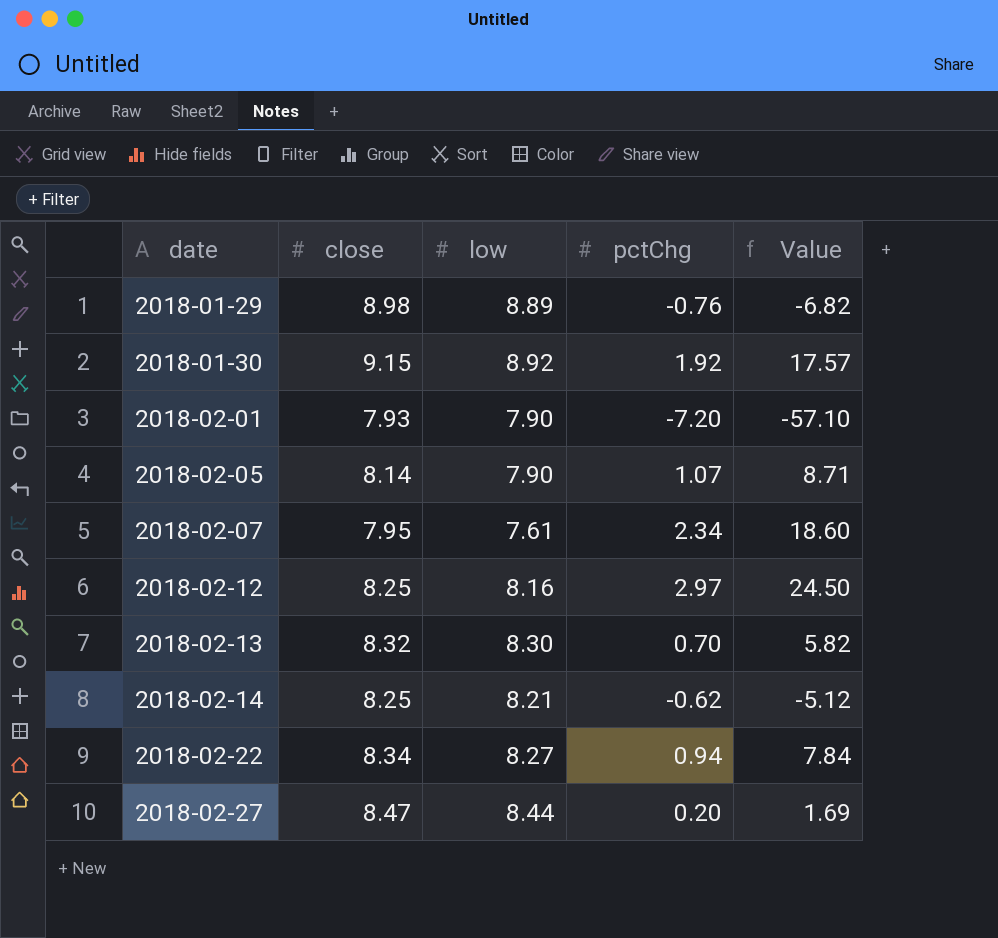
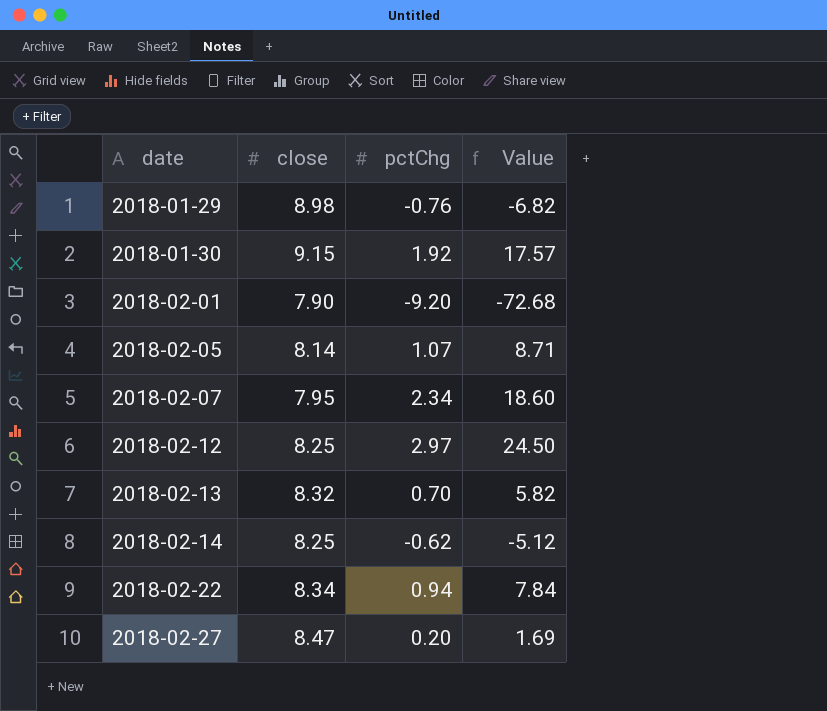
column low | position: 3 -> none
2018-02-01 | close: 7.93 -> 7.90
2018-02-01 | pctChg: -7.20 -> -9.20
2018-02-01 | Value: -57.10 -> -72.68

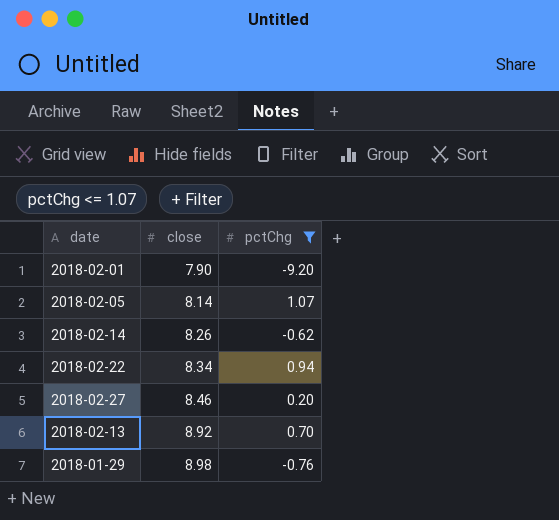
filter: none -> pctChg <= 1.07
row order: date ascending -> close ascending
column Value | formula: [close] * [pctChg] -> none
2018-02-14 | close: 8.25 -> 8.26
2018-02-27 | close: 8.47 -> 8.46
2018-02-13 | close: 8.32 -> 8.92

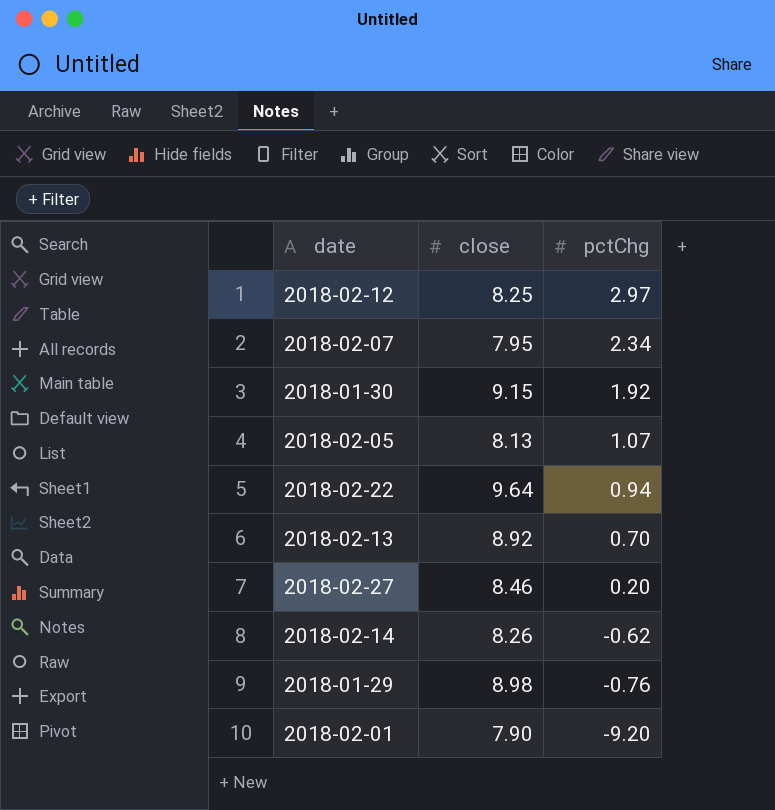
filter: pctChg <= 1.07 -> none
row order: close ascending -> pctChg descending
2018-02-05 | close: 8.14 -> 8.13
2018-02-22 | close: 8.34 -> 9.64

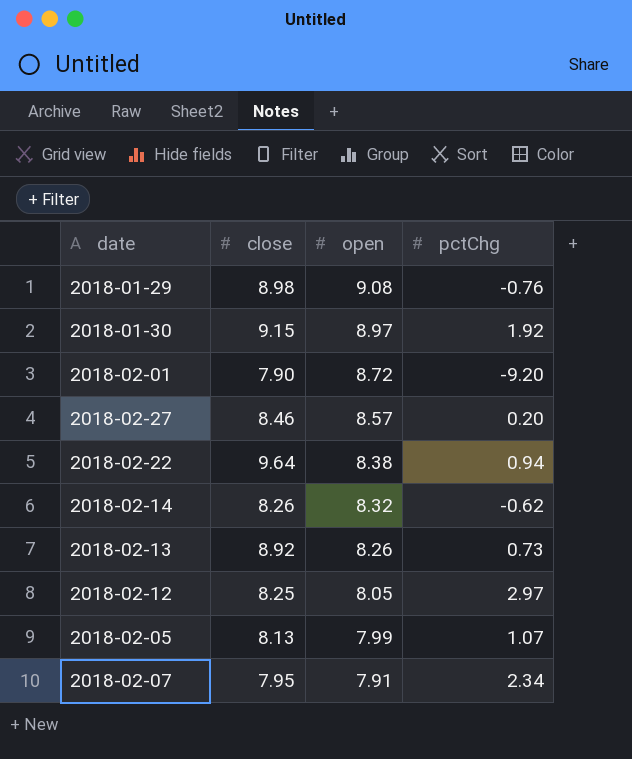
row order: pctChg descending -> open descending
column open | position: none -> 3
2018-02-13 | pctChg: 0.70 -> 0.73

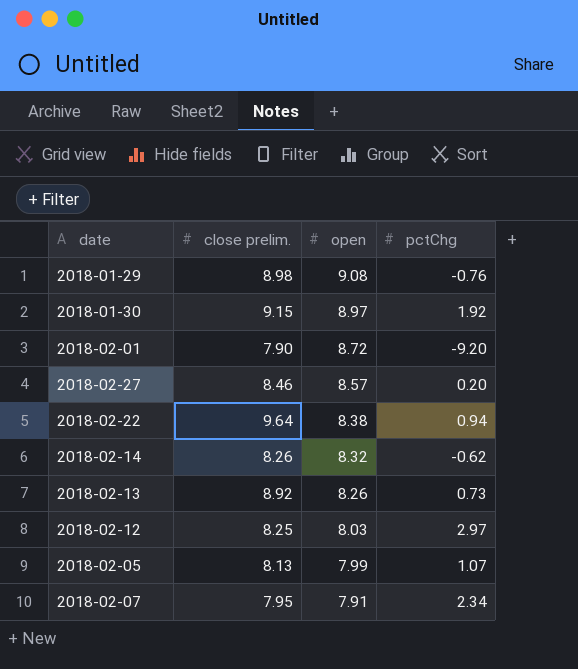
column name: close -> close prelim.
2018-02-12 | open: 8.05 -> 8.03

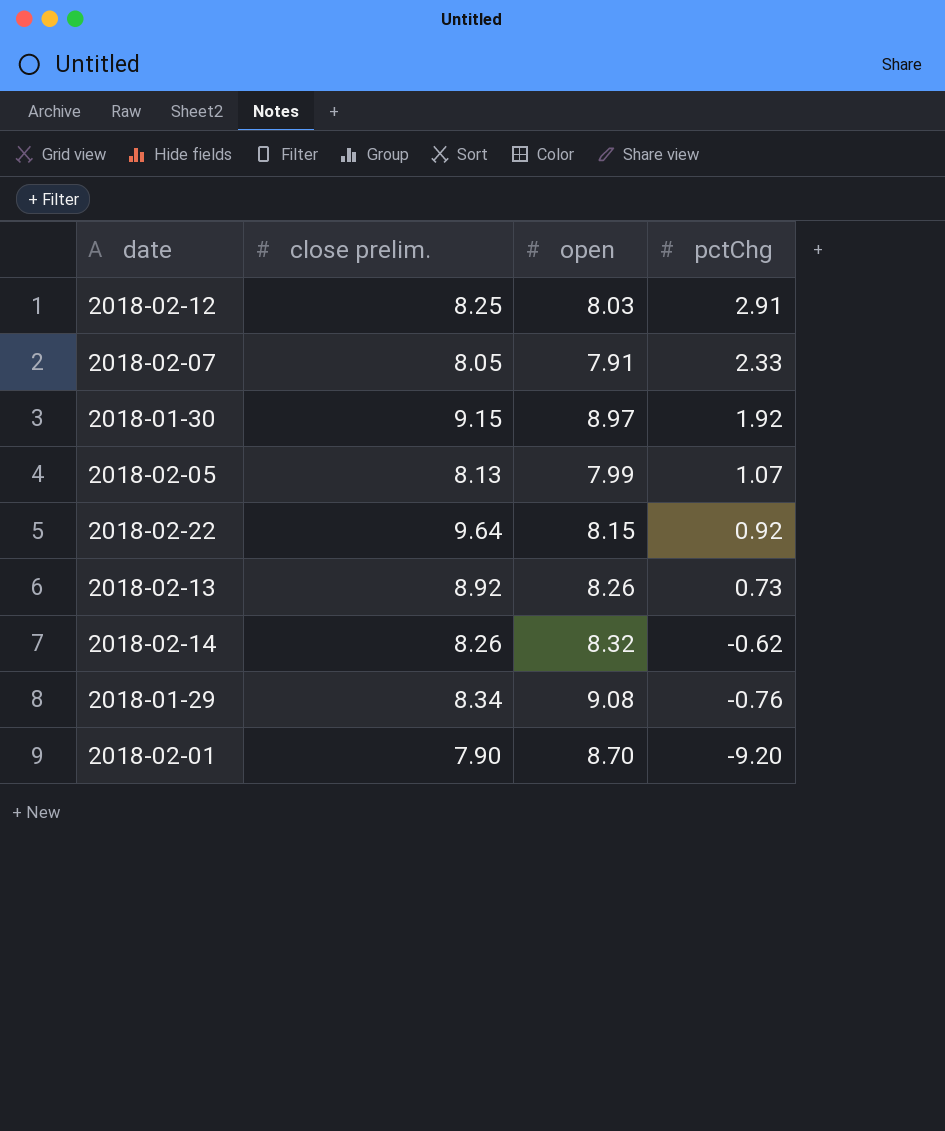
row order: open descending -> pctChg descending
row 2018-02-27: 8.46 | 8.57 | 0.20 -> none
2018-02-12 | pctChg: 2.97 -> 2.91
2018-02-07 | close prelim.: 7.95 -> 8.05
2018-02-07 | pctChg: 2.34 -> 2.33
2018-02-22 | open: 8.38 -> 8.15
2018-02-22 | pctChg: 0.94 -> 0.92
2018-01-29 | close prelim.: 8.98 -> 8.34
2018-02-01 | open: 8.72 -> 8.70

